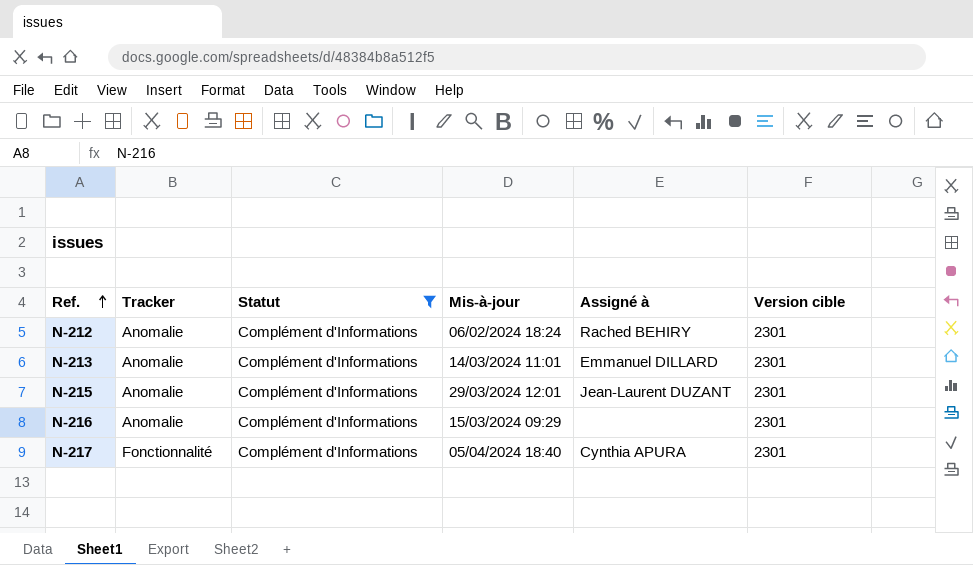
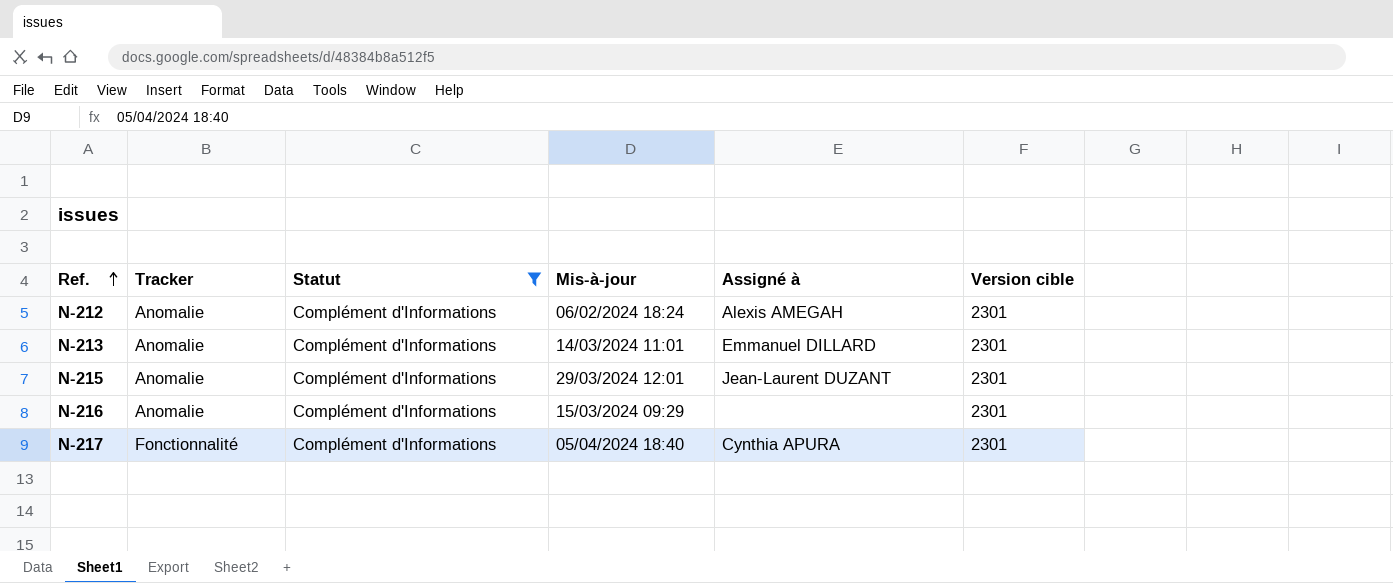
N-212 | Assigné à: Rached BEHIRY -> Alexis AMEGAH

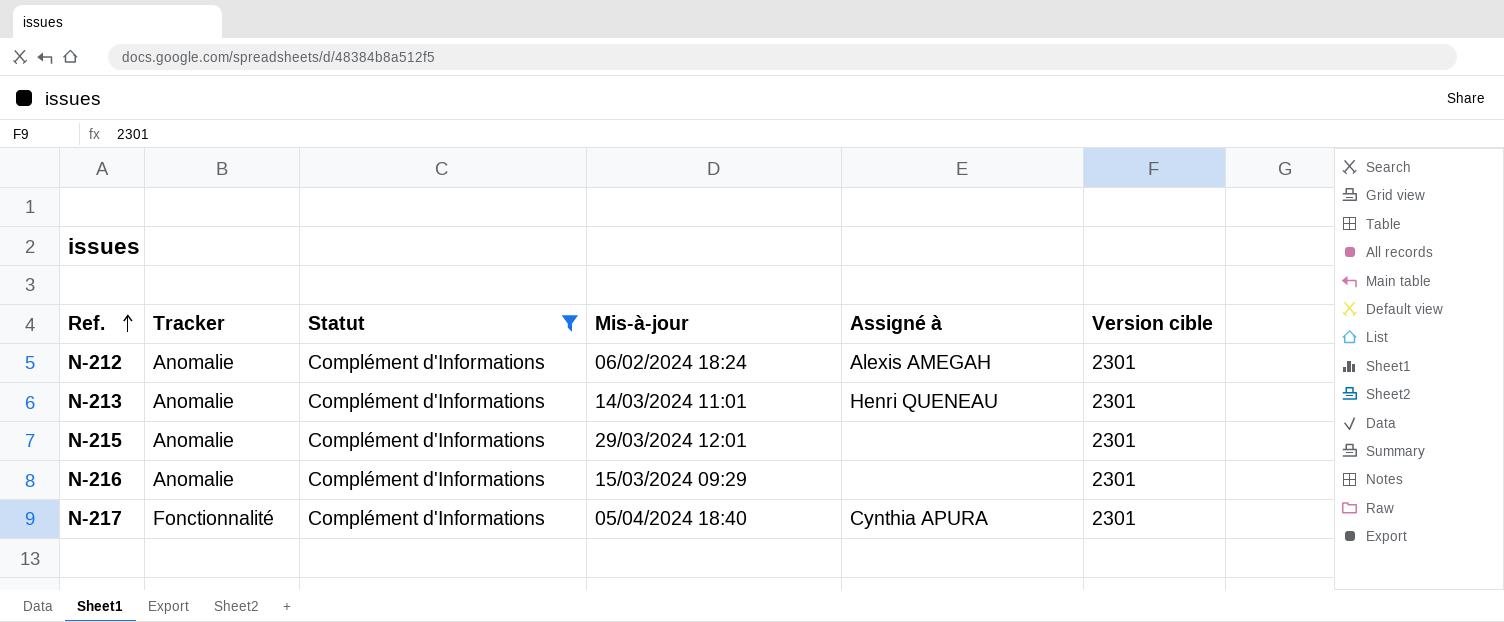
N-213 | Assigné à: Emmanuel DILLARD -> Henri QUENEAU
N-215 | Assigné à: Jean-Laurent DUZANT -> none

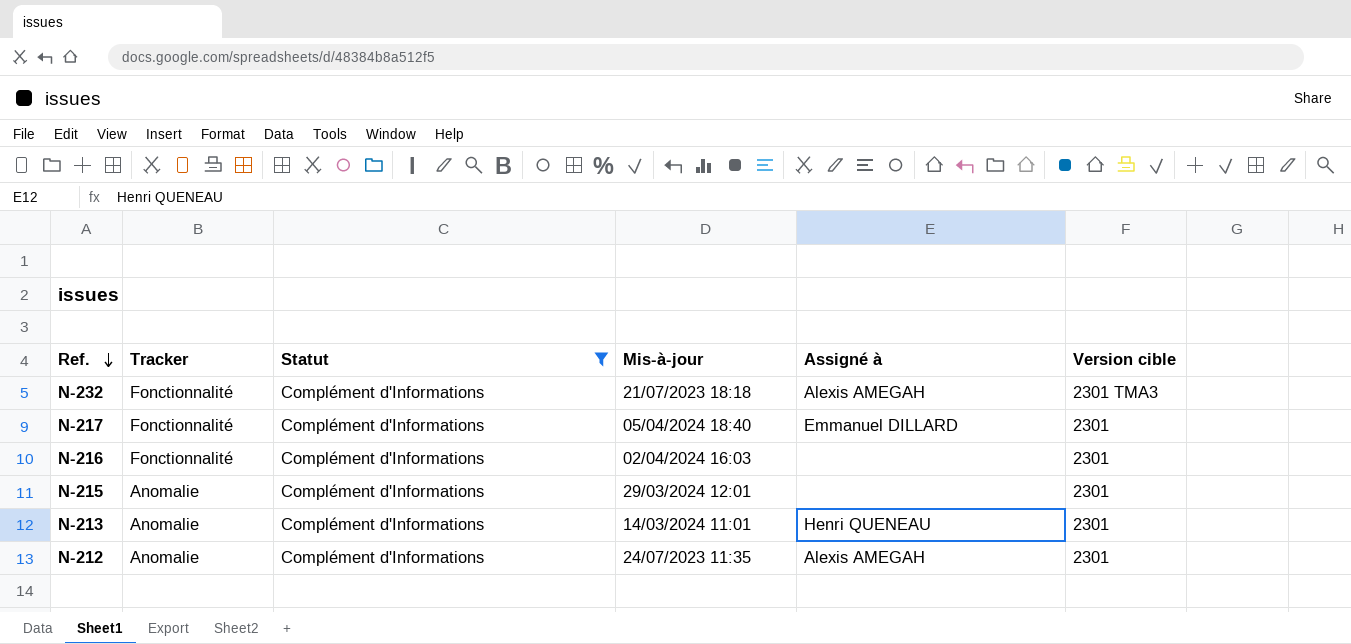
row order: Ref. ascending -> Ref. descending
row N-232: none -> Fonctionnalité | Complément d'Informations | 21/07/2023 18:18 | Alexis AMEGAH | 2301 TMA3
N-217 | Assigné à: Cynthia APURA -> Emmanuel DILLARD
N-216 | Tracker: Anomalie -> Fonctionnalité
N-216 | Mis-à-jour: 15/03/2024 09:29 -> 02/04/2024 16:03
N-212 | Mis-à-jour: 06/02/2024 18:24 -> 24/07/2023 11:35

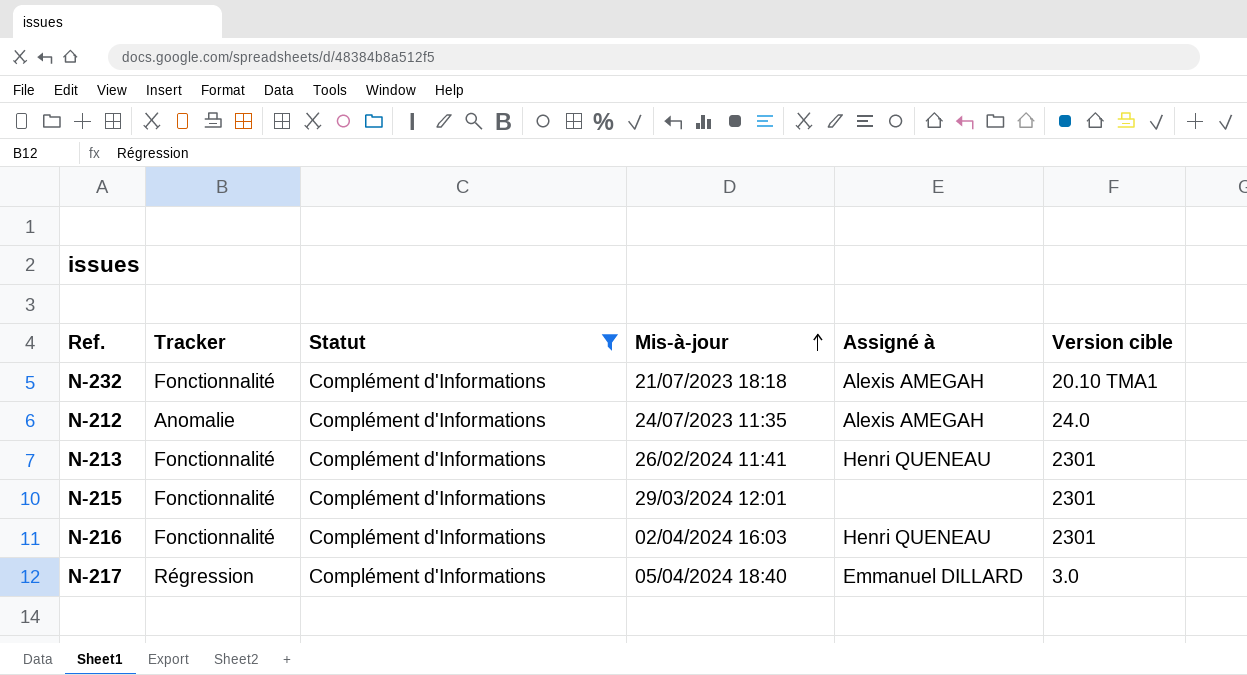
row order: Ref. descending -> Mis-à-jour ascending
N-232 | Version cible: 2301 TMA3 -> 20.10 TMA1
N-212 | Version cible: 2301 -> 24.0
N-213 | Tracker: Anomalie -> Fonctionnalité
N-213 | Mis-à-jour: 14/03/2024 11:01 -> 26/02/2024 11:41
N-215 | Tracker: Anomalie -> Fonctionnalité
N-216 | Assigné à: none -> Henri QUENEAU
N-217 | Tracker: Fonctionnalité -> Régression
N-217 | Version cible: 2301 -> 3.0

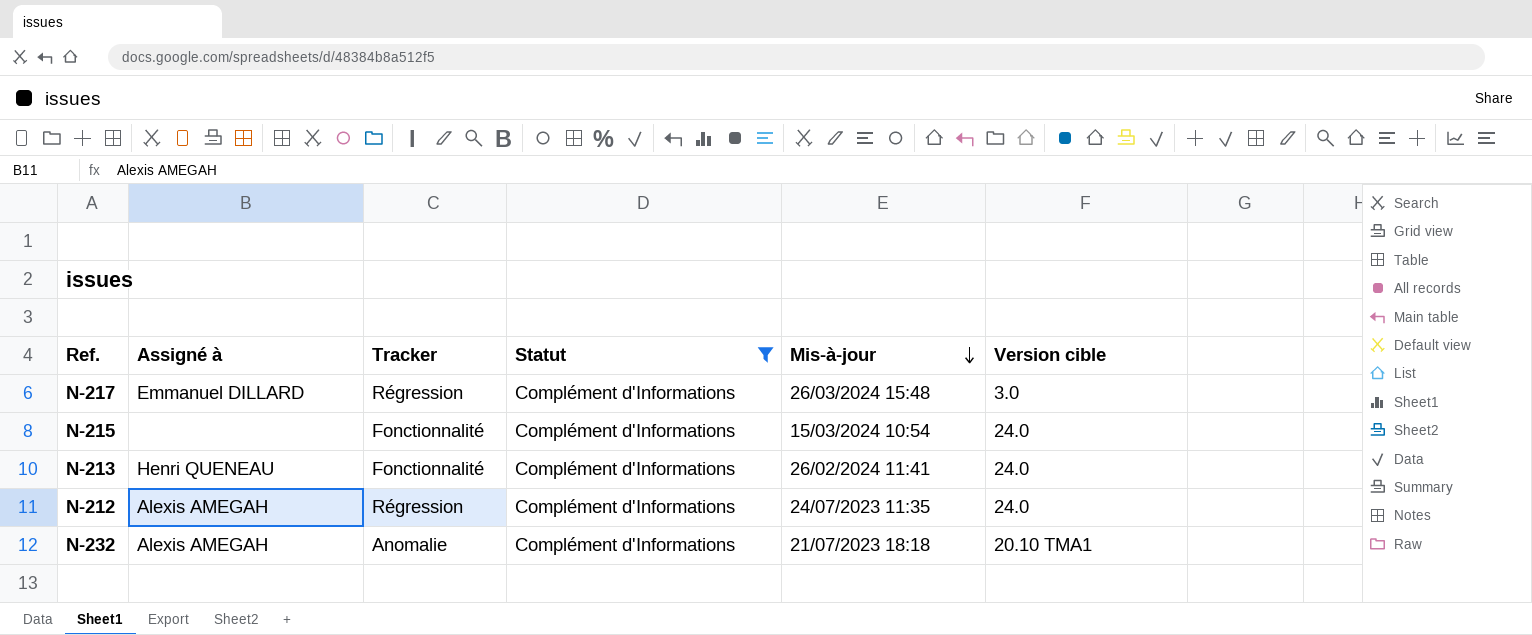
row order: Mis-à-jour ascending -> Mis-à-jour descending
column Assigné à | position: 5 -> 2
row N-216: Fonctionnalité | Complément d'Informations | 02/04/2024 16:03 | Henri QUENEAU | 2301 -> none
N-217 | Mis-à-jour: 05/04/2024 18:40 -> 26/03/2024 15:48
N-215 | Mis-à-jour: 29/03/2024 12:01 -> 15/03/2024 10:54
N-215 | Version cible: 2301 -> 24.0
N-213 | Version cible: 2301 -> 24.0
N-212 | Tracker: Anomalie -> Régression
N-232 | Tracker: Fonctionnalité -> Anomalie

